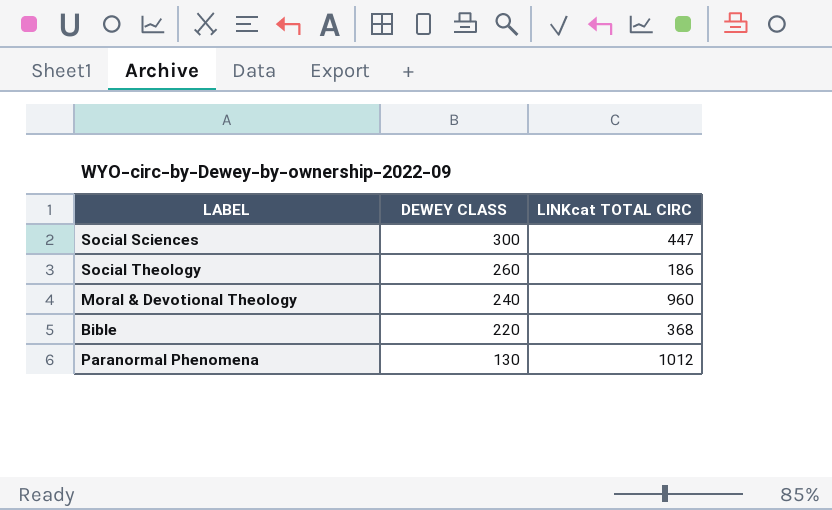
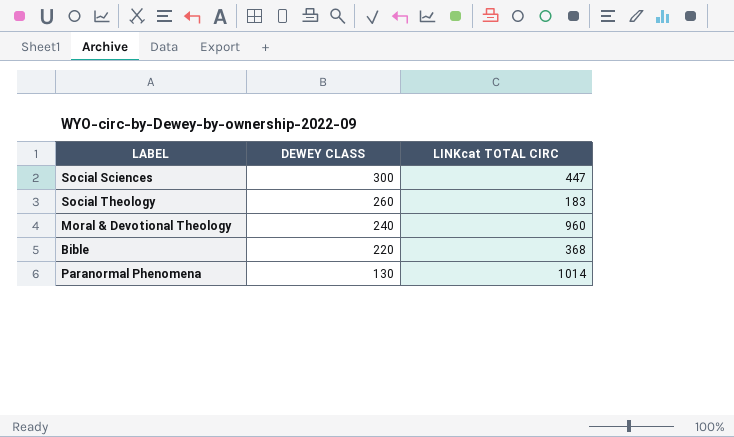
Social Theology | LINKcat TOTAL CIRC: 186 -> 183
Paranormal Phenomena | LINKcat TOTAL CIRC: 1012 -> 1014

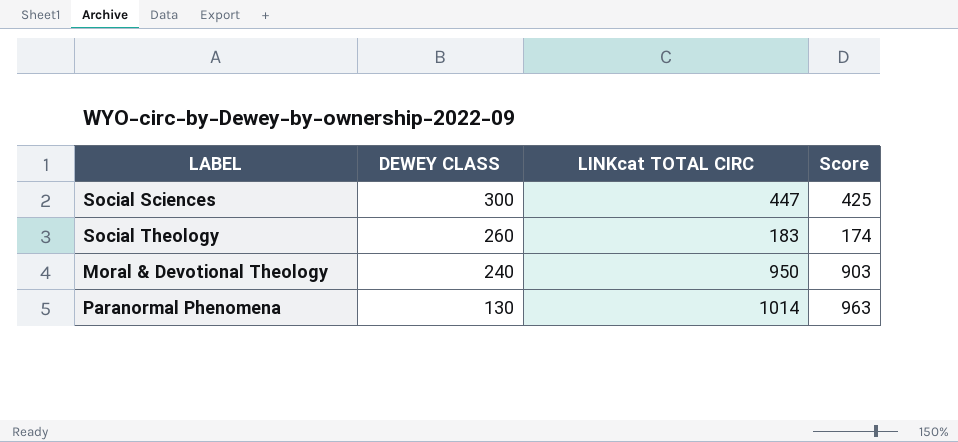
column Score | formula: none -> [LINKcat TOTAL CIRC] * 0.95
row Bible: 220 | 368 -> none
Moral & Devotional Theology | LINKcat TOTAL CIRC: 960 -> 950

